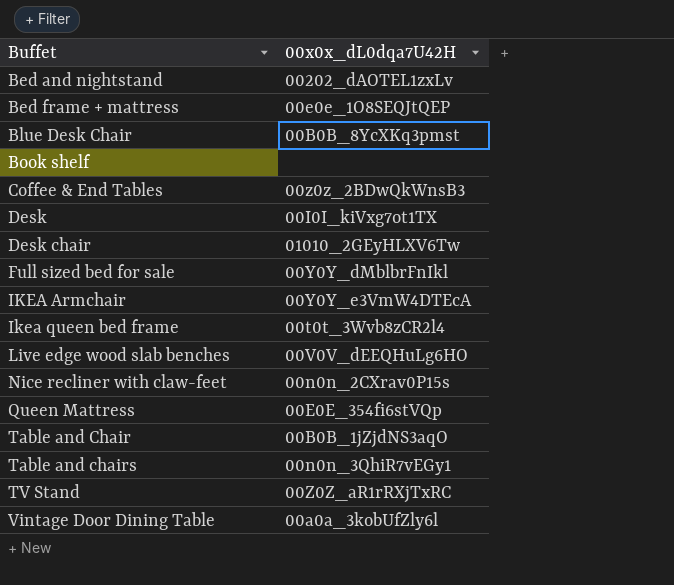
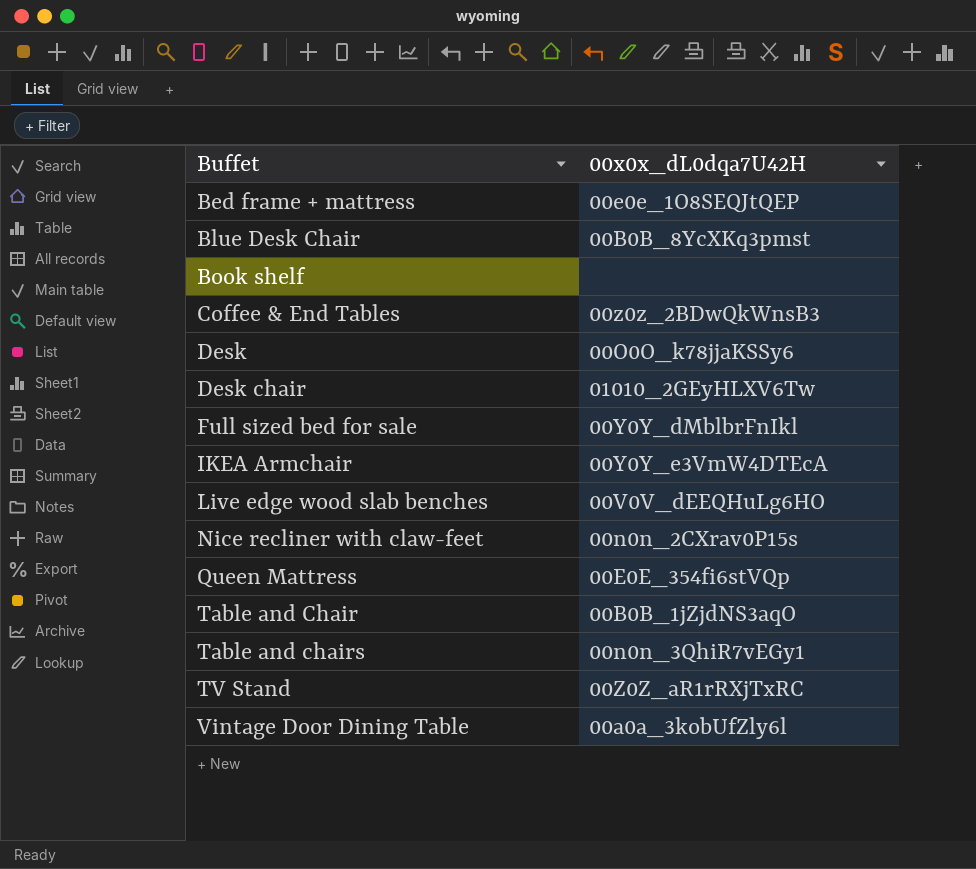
row Bed and nightstand: 00202_dAOTEL1zxLv -> none
row Ikea queen bed frame: 00t0t_3Wvb8zCR2l4 -> none
Desk | 00x0x_dL0dqa7U42H: 00I0I_kiVxg7ot1TX -> 00O0O_k78jjaKSSy6

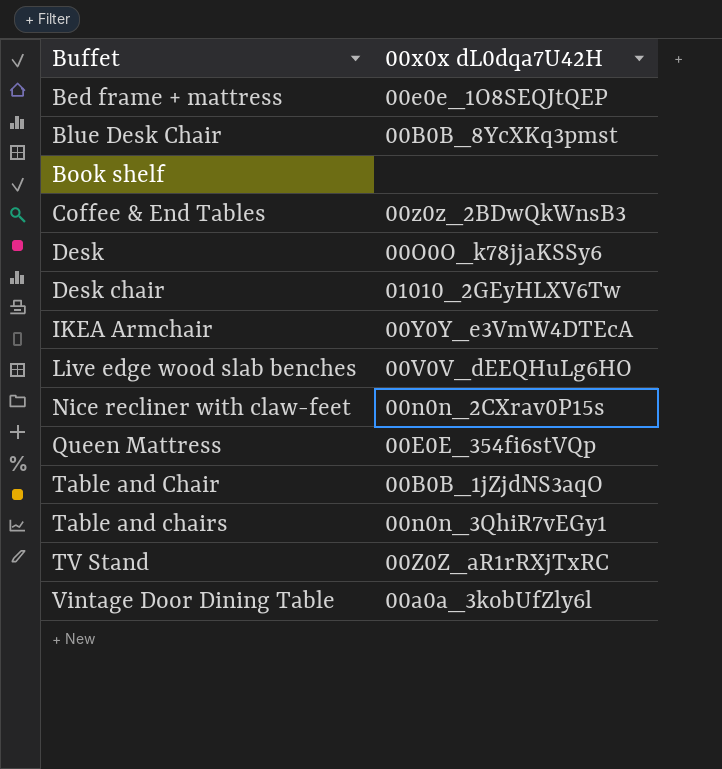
column name: 00x0x_dL0dqa7U42H -> 00x0x dL0dqa7U42H
row Full sized bed for sale: 00Y0Y_dMblbrFnIkl -> none

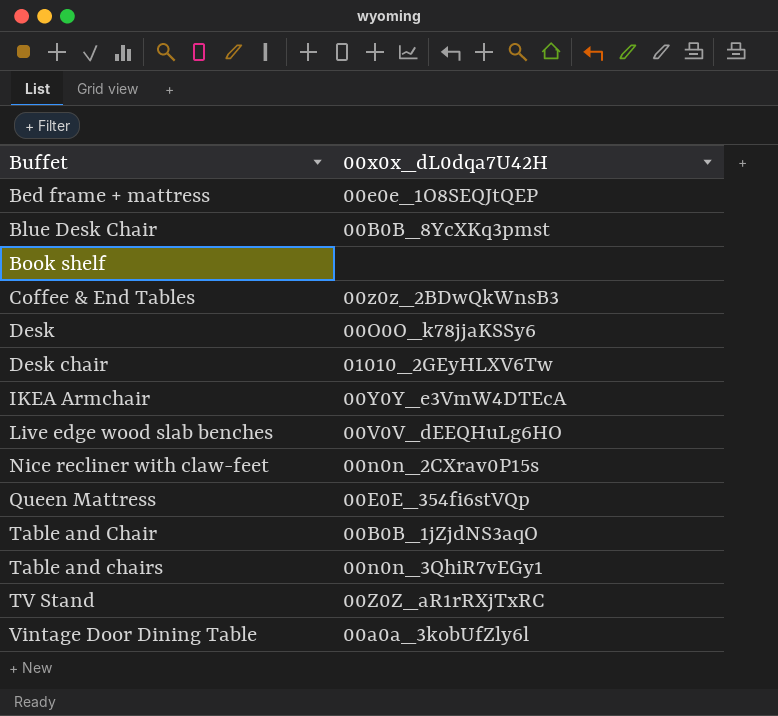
column name: 00x0x dL0dqa7U42H -> 00x0x_dL0dqa7U42H

